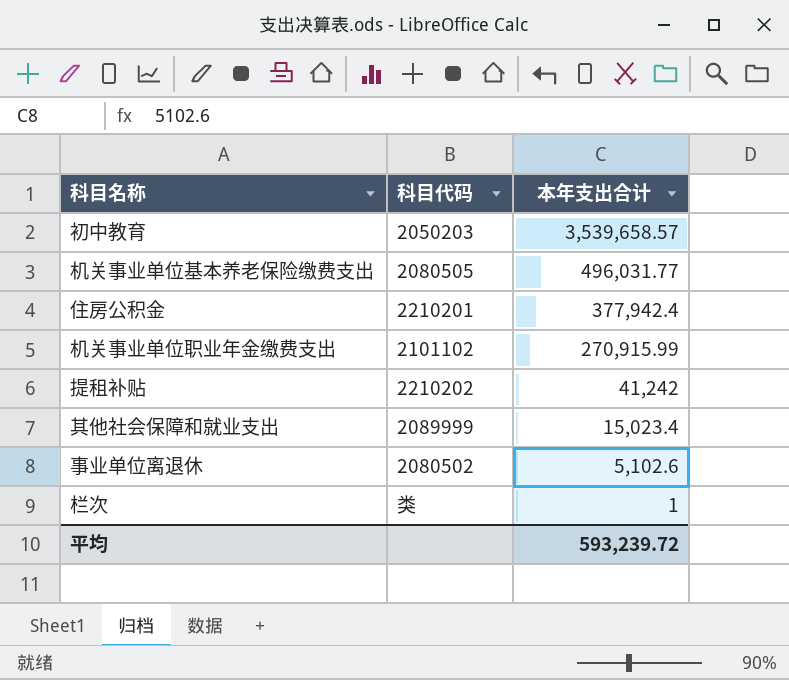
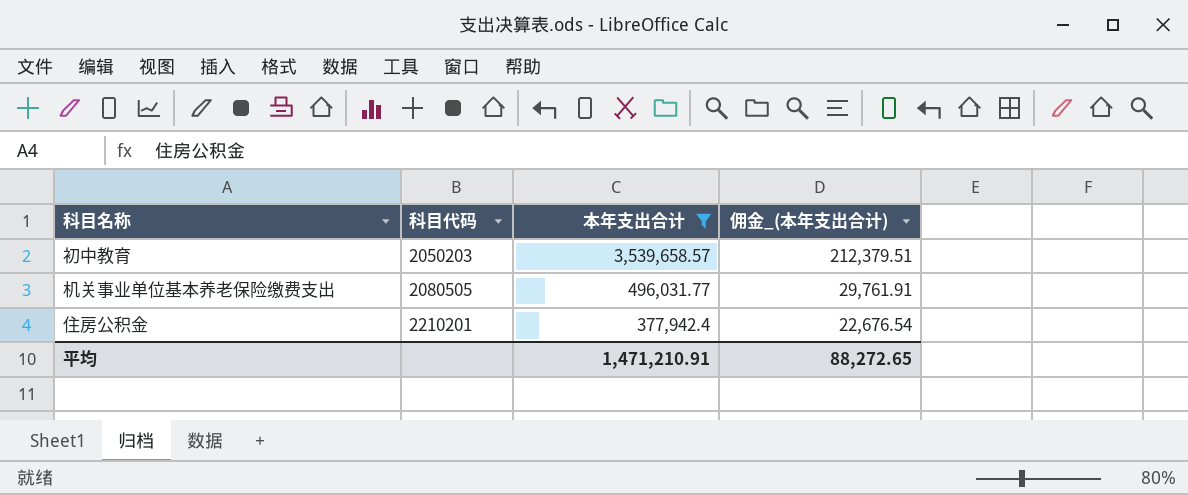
filter: none -> 本年支出合计 >= 377,942.4
column 佣金_(本年支出合计) | formula: none -> [本年支出合计] * 0.06
平均 | 本年支出合计: 593,239.72 -> 1,471,210.91

